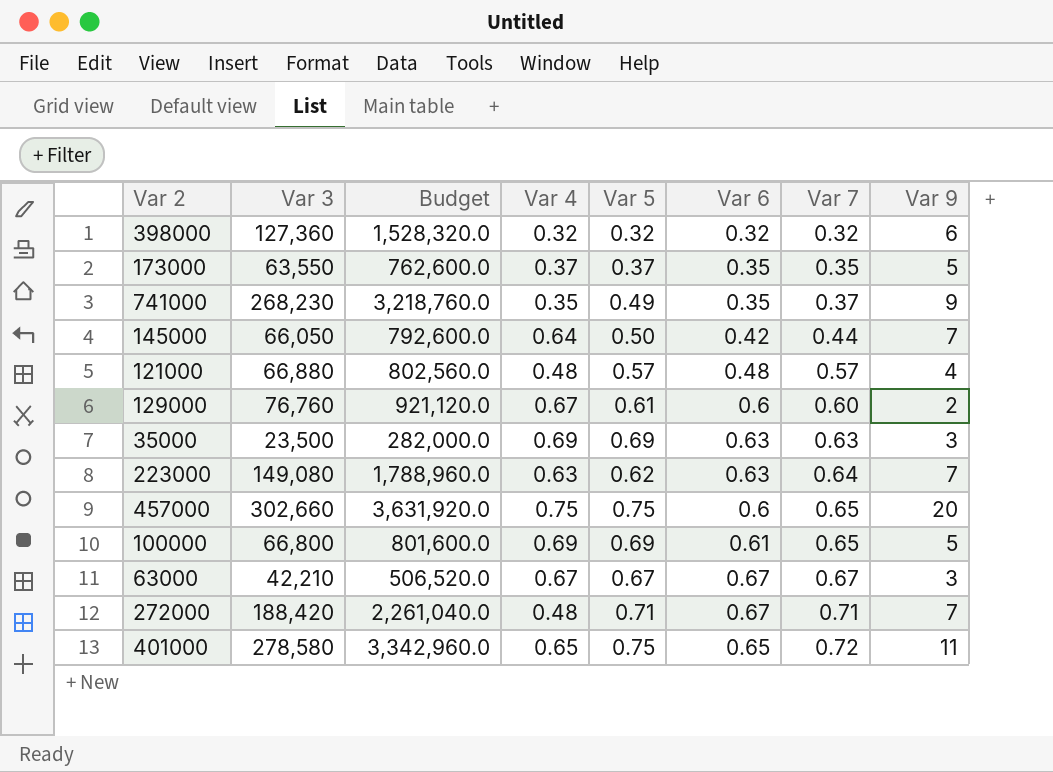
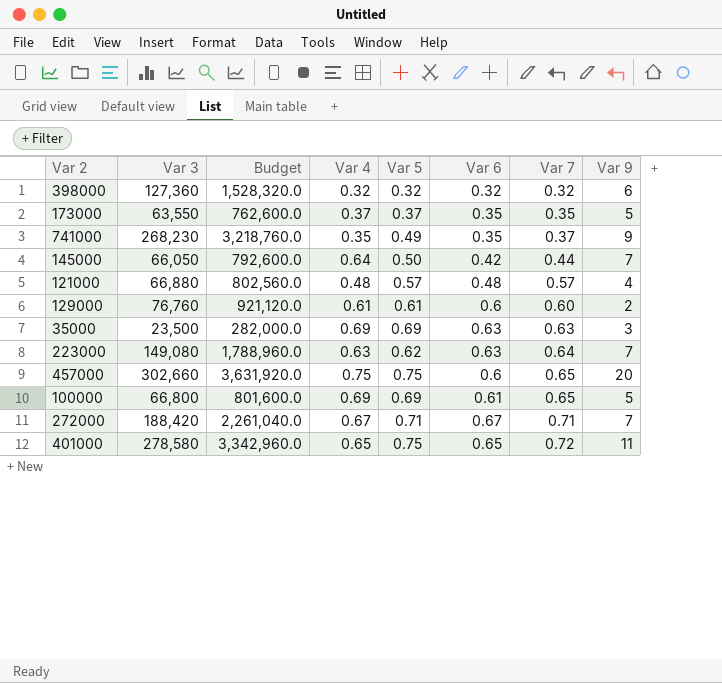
row 63000: 42,210 | 506,520.0 | 0.67 | 0.67 | 0.67 | 0.67 | 3 -> none
129000 | Var 4: 0.67 -> 0.61
272000 | Var 4: 0.48 -> 0.67

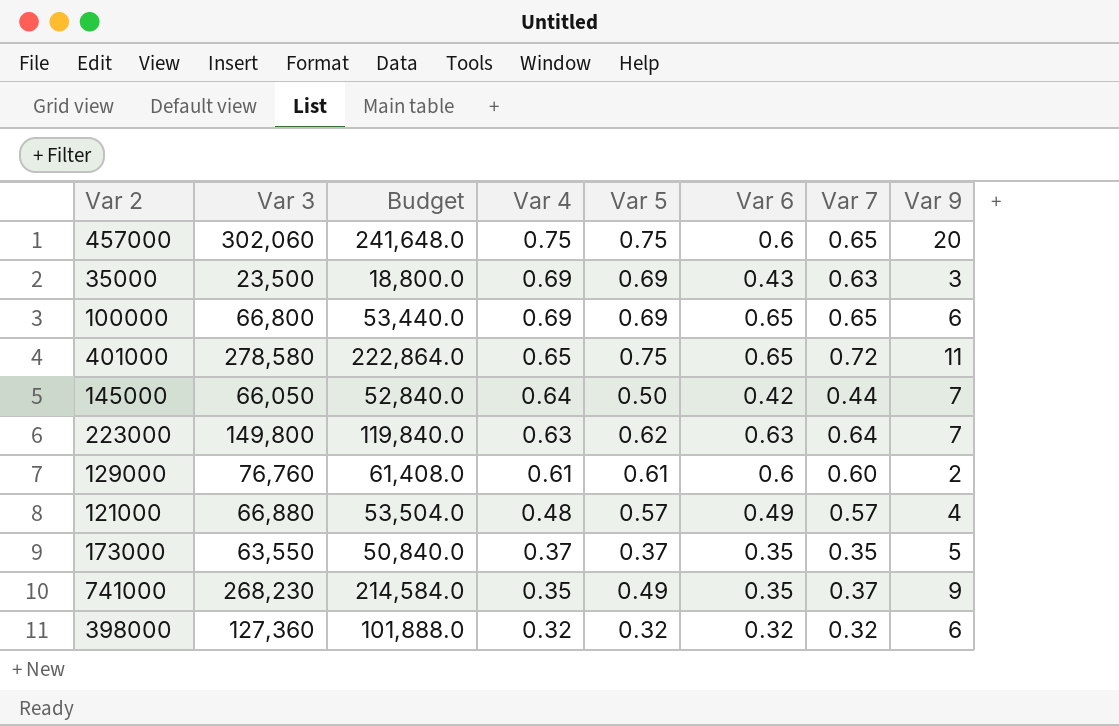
row order: Var 7 ascending -> Var 4 descending
column Budget | formula: [Var 3] * 12 -> [Var 3] * 0.8
row 272000: 188,420 | 2,261,040.0 | 0.67 | 0.71 | 0.67 | 0.71 | 7 -> none
457000 | Var 3: 302,660 -> 302,060
35000 | Var 6: 0.63 -> 0.43
100000 | Var 6: 0.61 -> 0.65
100000 | Var 9: 5 -> 6
223000 | Var 3: 149,080 -> 149,800
121000 | Var 6: 0.48 -> 0.49

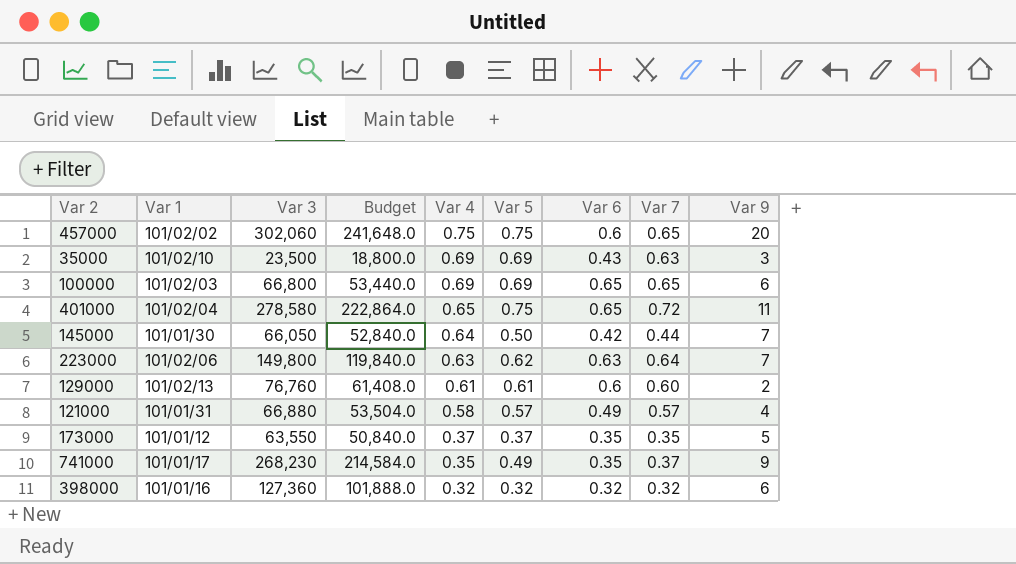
column Var 1 | position: none -> 2
121000 | Var 4: 0.48 -> 0.58

